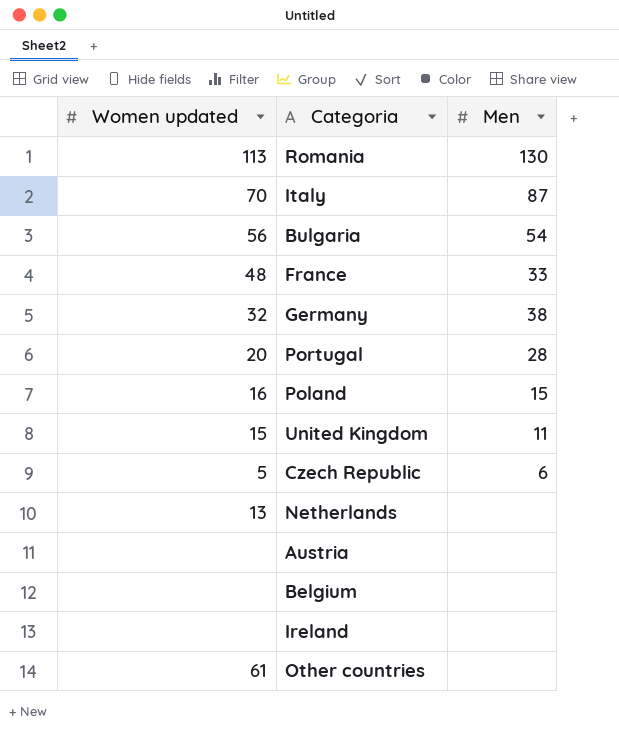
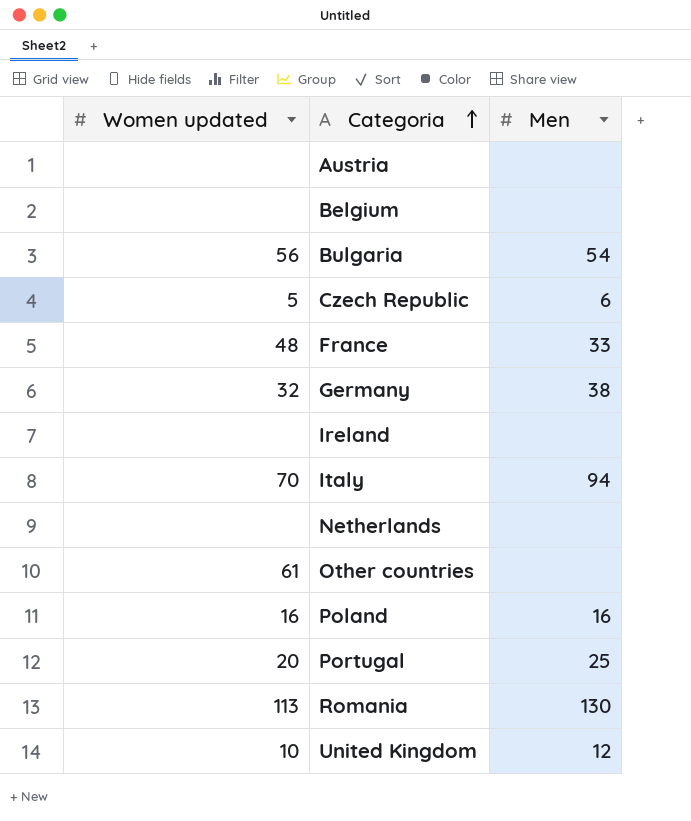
row order: none -> Categoria ascending
Italy | Men: 87 -> 94
Netherlands | Women updated: 13 -> none
Poland | Men: 15 -> 16
Portugal | Men: 28 -> 25
United Kingdom | Women updated: 15 -> 10
United Kingdom | Men: 11 -> 12

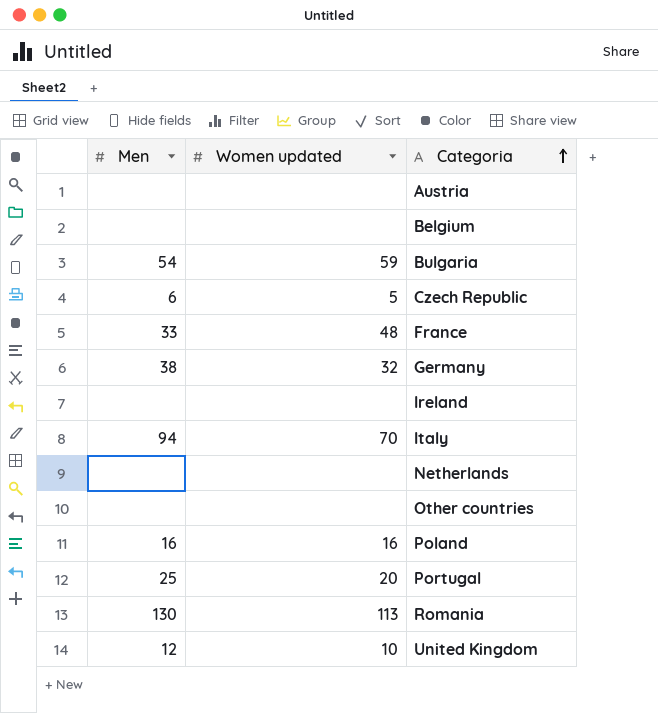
column Men | position: 3 -> 1
Bulgaria | Women updated: 56 -> 59
Other countries | Women updated: 61 -> none

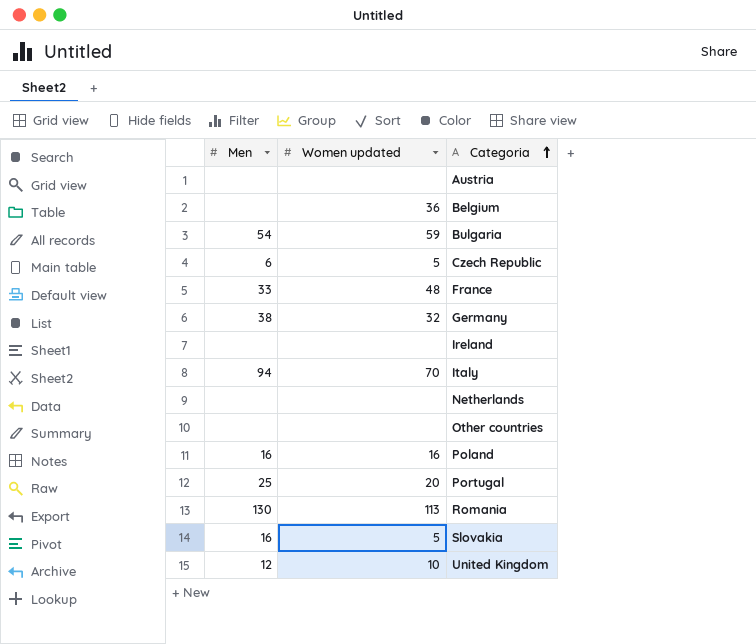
Belgium | Women updated: none -> 36
row Slovakia: none -> 16 | 5

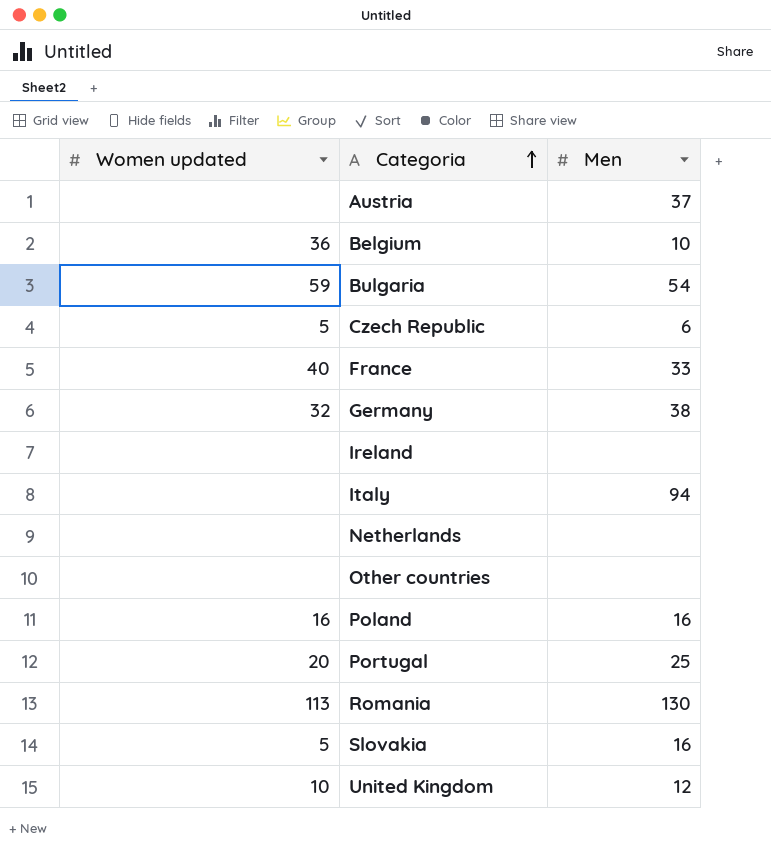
column Men | position: 1 -> 3
Austria | Men: none -> 37
Belgium | Men: none -> 10
France | Women updated: 48 -> 40
Italy | Women updated: 70 -> none

